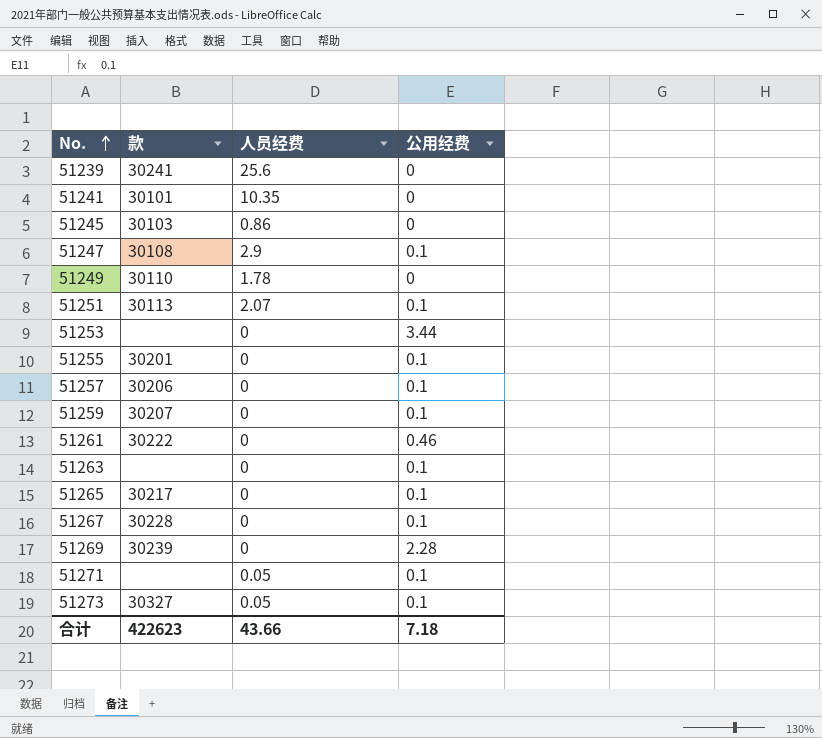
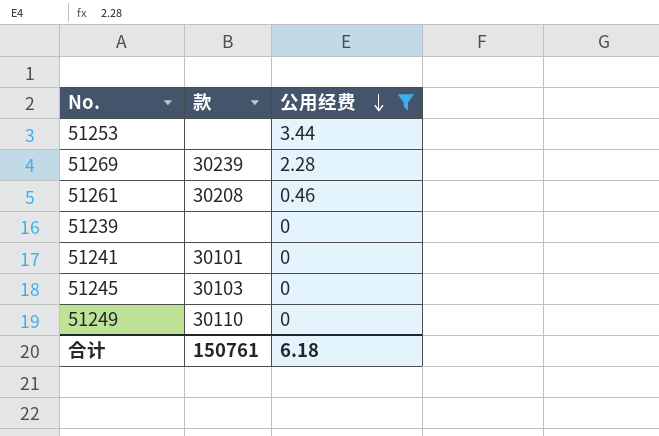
filter: none -> 公用经费 != 0.1
row order: No. ascending -> 公用经费 descending
column 人员经费 | position: 3 -> none
51261 | 款: 30222 -> 30208
51239 | 款: 30241 -> none
合计 | 款: 422623 -> 150761
合计 | 公用经费: 7.18 -> 6.18

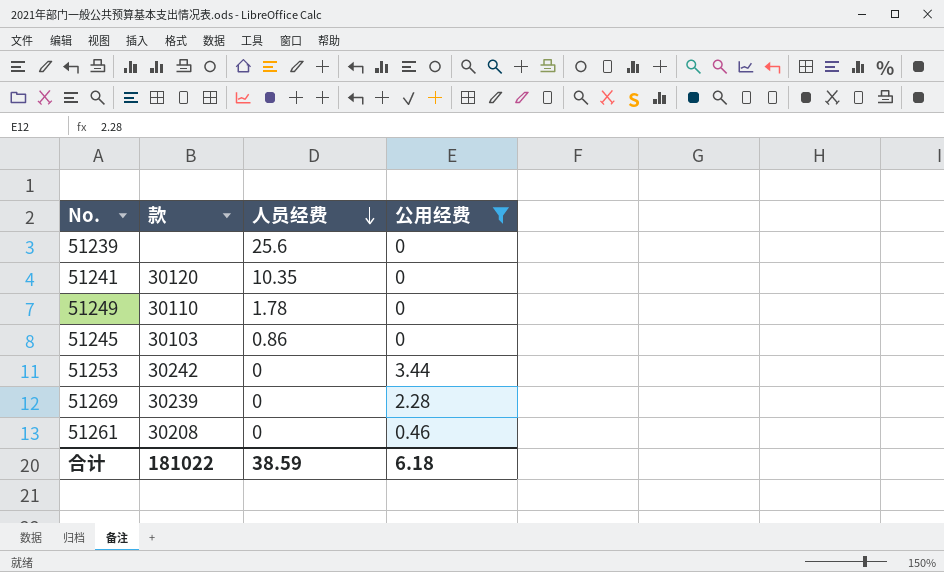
row order: 公用经费 descending -> 人员经费 descending
column 人员经费 | position: none -> 3
51241 | 款: 30101 -> 30120
51253 | 款: none -> 30242
合计 | 款: 150761 -> 181022

